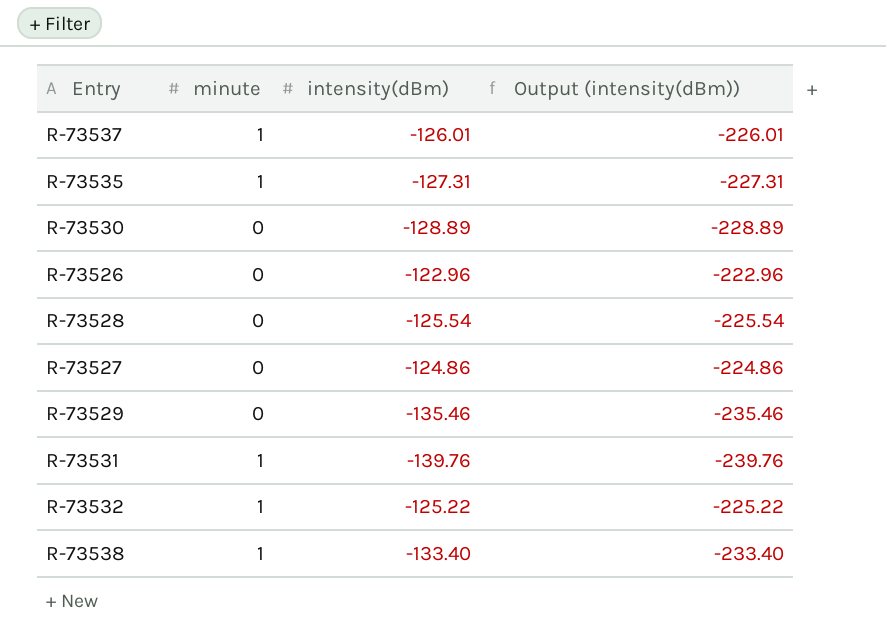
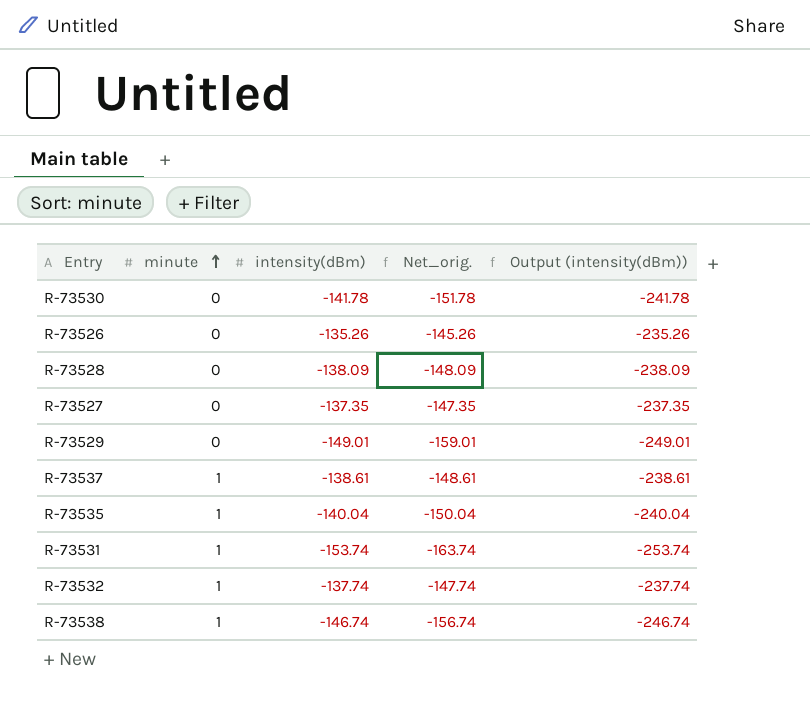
row order: none -> minute ascending
column Net_orig. | formula: none -> [intensity(dBm)] - 10
R-73530 | intensity(dBm): -128.89 -> -141.78
R-73530 | Output (intensity(dBm)): -228.89 -> -241.78
R-73526 | intensity(dBm): -122.96 -> -135.26
R-73526 | Output (intensity(dBm)): -222.96 -> -235.26
R-73528 | intensity(dBm): -125.54 -> -138.09
R-73528 | Output (intensity(dBm)): -225.54 -> -238.09
R-73527 | intensity(dBm): -124.86 -> -137.35
R-73527 | Output (intensity(dBm)): -224.86 -> -237.35
R-73529 | intensity(dBm): -135.46 -> -149.01
R-73529 | Output (intensity(dBm)): -235.46 -> -249.01
R-73537 | intensity(dBm): -126.01 -> -138.61
R-73537 | Output (intensity(dBm)): -226.01 -> -238.61
R-73535 | intensity(dBm): -127.31 -> -140.04
R-73535 | Output (intensity(dBm)): -227.31 -> -240.04
R-73531 | intensity(dBm): -139.76 -> -153.74
R-73531 | Output (intensity(dBm)): -239.76 -> -253.74
R-73532 | intensity(dBm): -125.22 -> -137.74
R-73532 | Output (intensity(dBm)): -225.22 -> -237.74
R-73538 | intensity(dBm): -133.40 -> -146.74
R-73538 | Output (intensity(dBm)): -233.40 -> -246.74

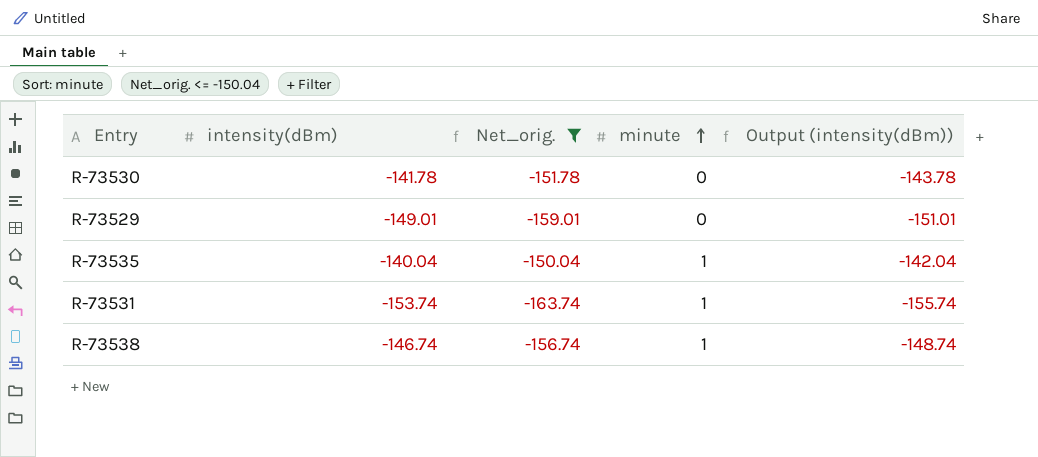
filter: none -> Net_orig. <= -150.04
column minute | position: 2 -> 4
column Output (intensity(dBm)) | formula: [intensity(dBm)] - 100 -> [intensity(dBm)] - 2

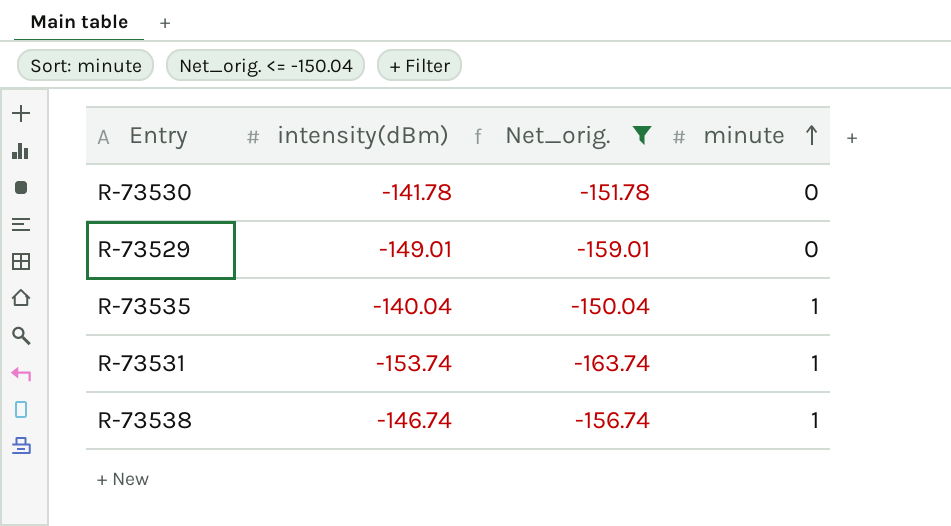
column Output (intensity(dBm)) | formula: [intensity(dBm)] - 2 -> none

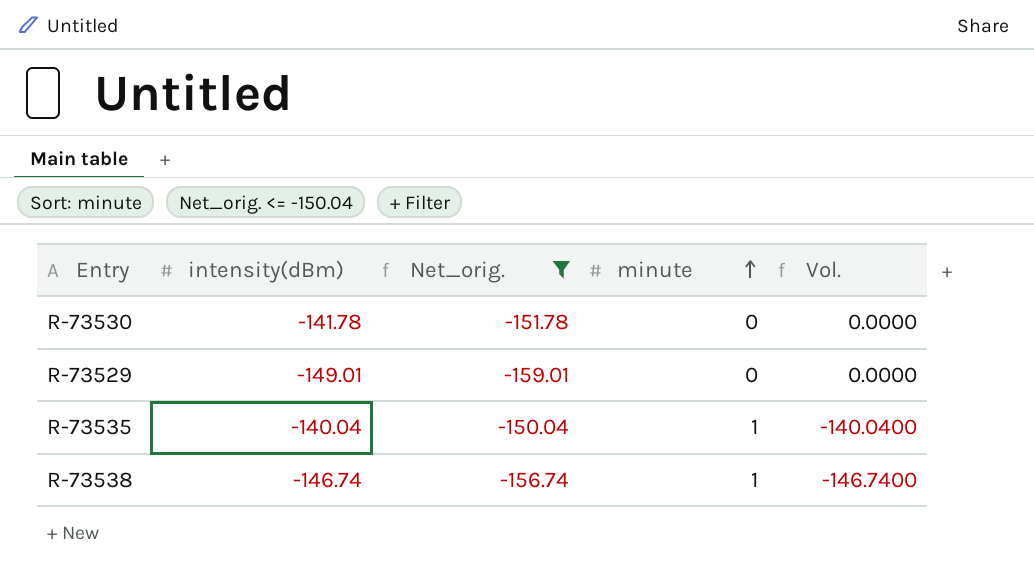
column Vol. | formula: none -> [intensity(dBm)] * [minute]
row R-73531: -153.74 | -163.74 | 1 -> none

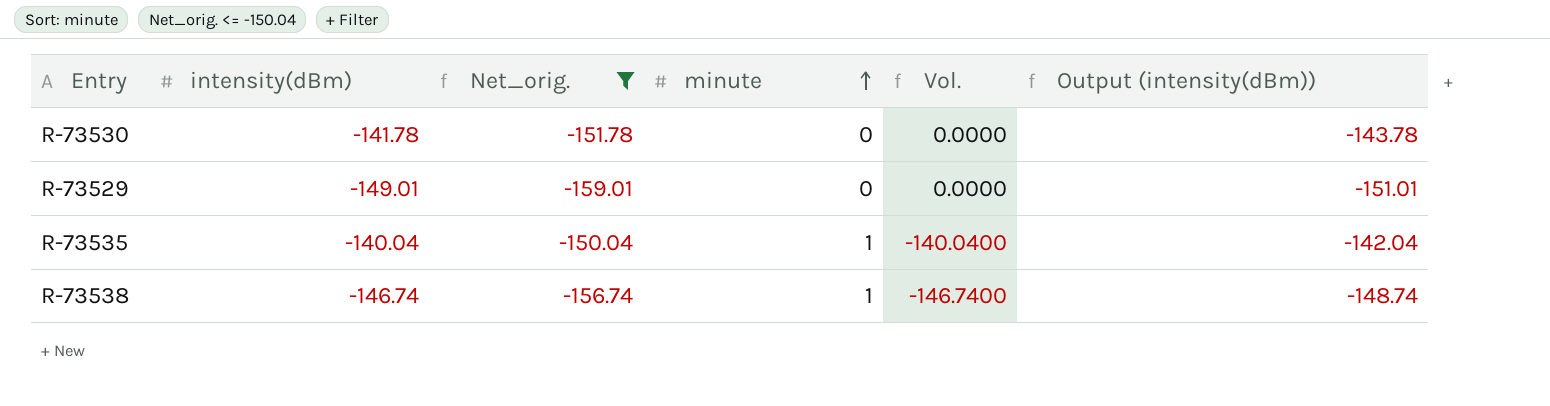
column Output (intensity(dBm)) | formula: none -> [intensity(dBm)] - 2

